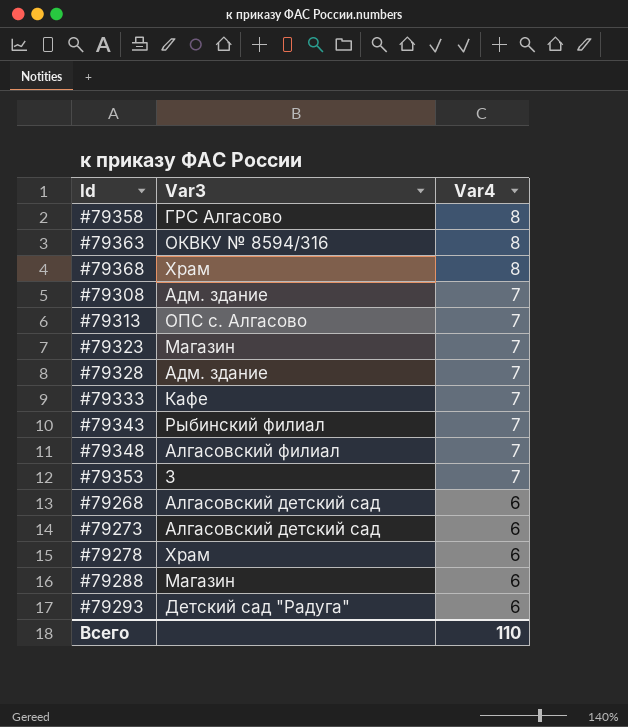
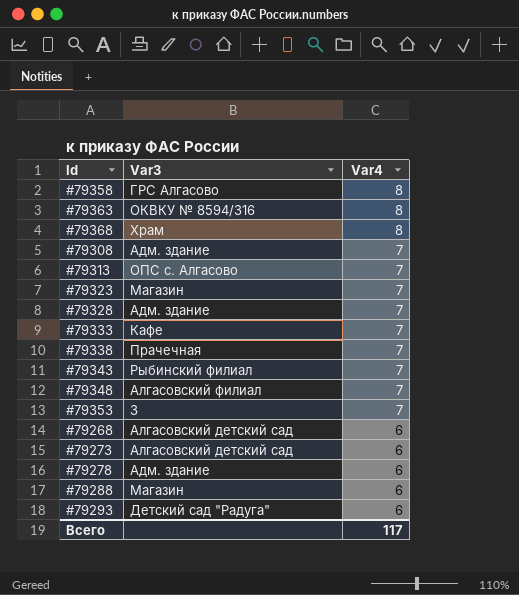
row #79338: none -> Прачечная | 7
#79278 | Var3: Храм -> Адм. здание
Всего | Var4: 110 -> 117

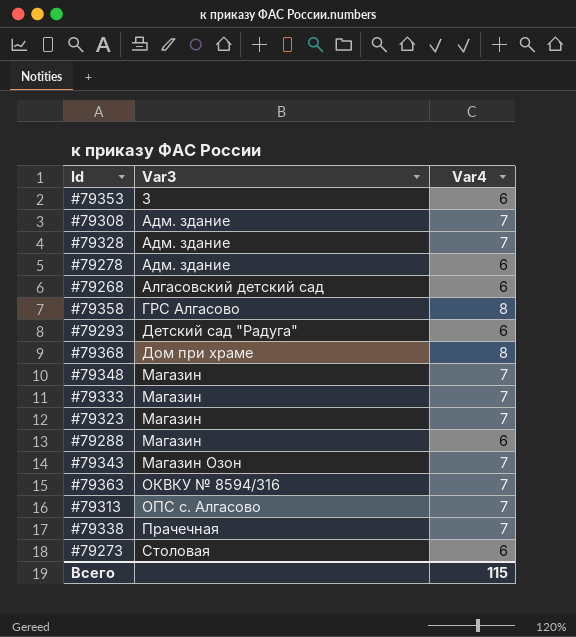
row order: Var4 descending -> Var3 ascending
#79353 | Var4: 7 -> 6
#79368 | Var3: Храм -> Дом при храме
#79348 | Var3: Алгасовский филиал -> Магазин
#79333 | Var3: Кафе -> Магазин
#79343 | Var3: Рыбинский филиал -> Магазин Озон
#79363 | Var4: 8 -> 7
#79273 | Var3: Алгасовский детский сад -> Столовая
Всего | Var4: 117 -> 115

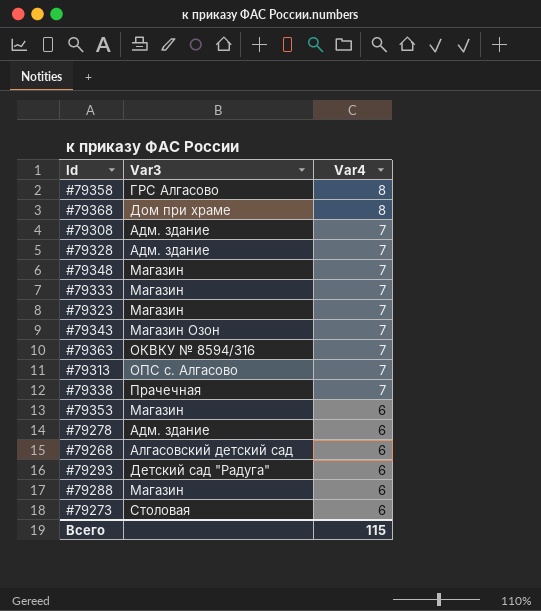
row order: Var3 ascending -> Var4 descending
#79353 | Var3: 3 -> Магазин

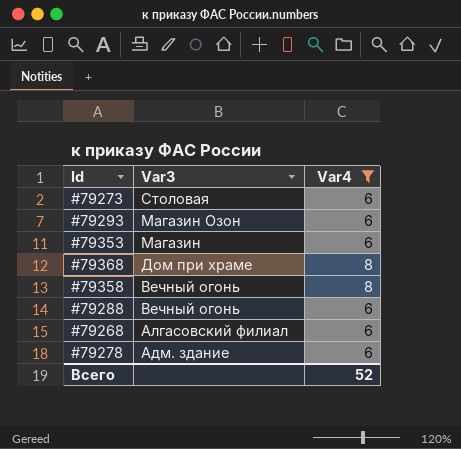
filter: none -> Var4 != 7
row order: Var4 descending -> Var3 descending
#79293 | Var3: Детский сад "Радуга" -> Магазин Озон
#79358 | Var3: ГРС Алгасово -> Вечный огонь
#79288 | Var3: Магазин -> Вечный огонь
#79268 | Var3: Алгасовский детский сад -> Алгасовский филиал
Всего | Var4: 115 -> 52

